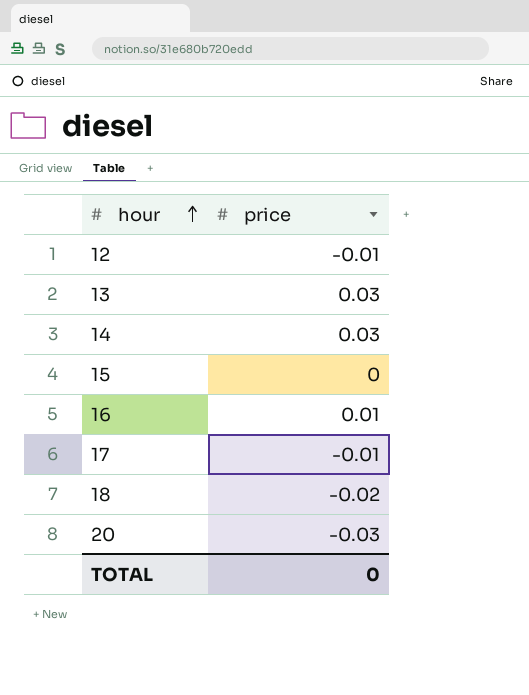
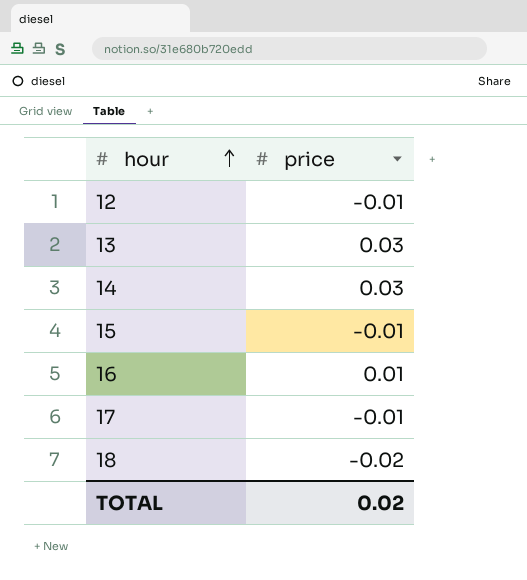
row 20: -0.03 -> none
15 | price: 0 -> -0.01
TOTAL | price: 0 -> 0.02

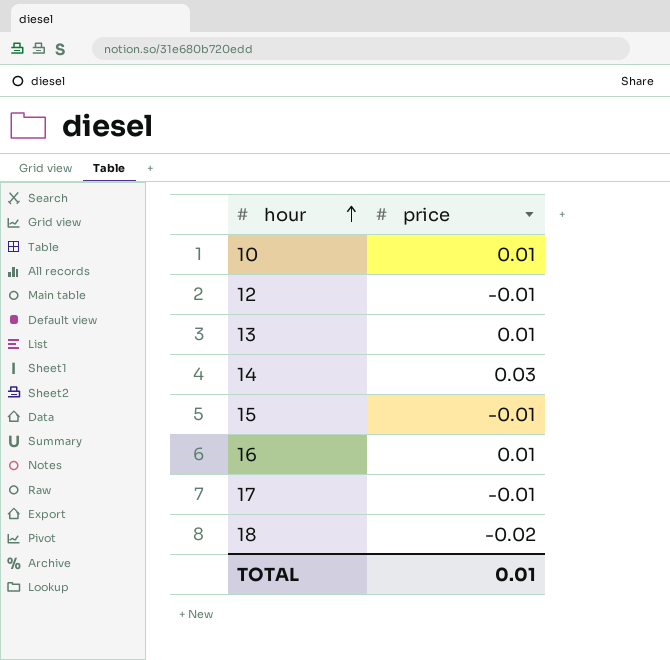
row 10: none -> 0.01
13 | price: 0.03 -> 0.01
TOTAL | price: 0.02 -> 0.01

